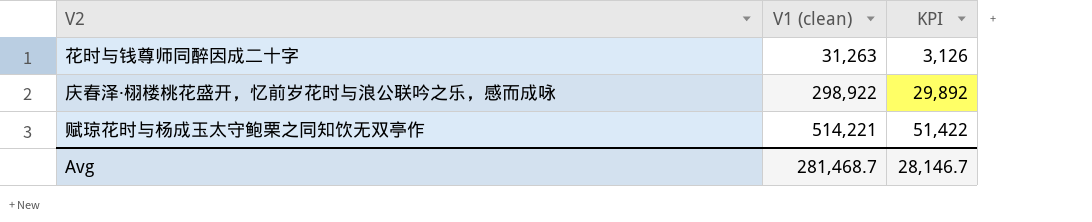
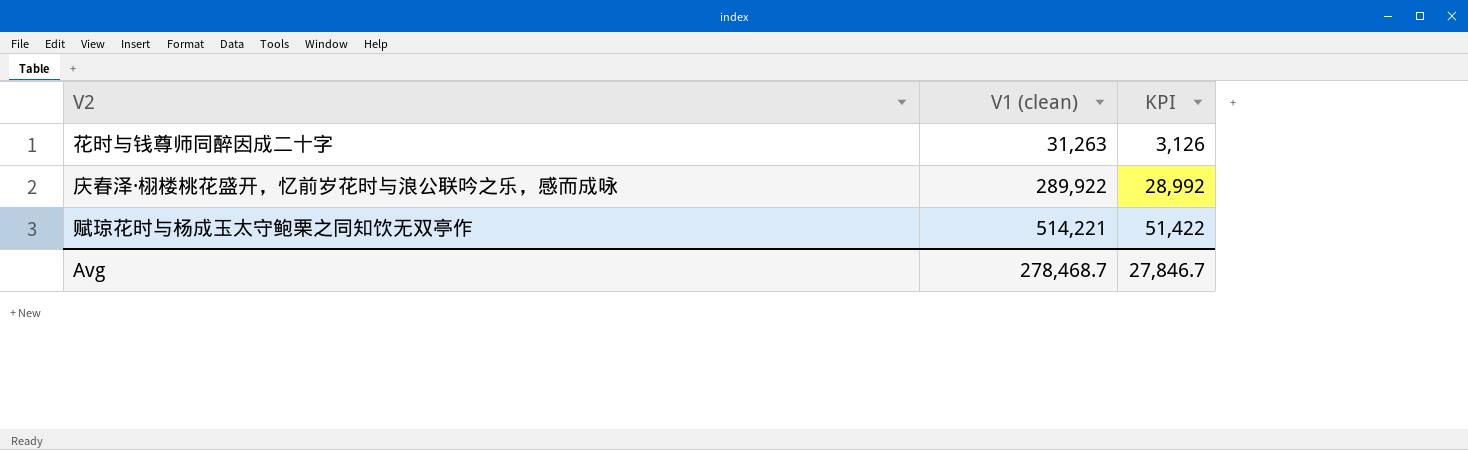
庆春泽·栩楼桃花盛开，忆前岁花时与浪公联吟之乐，感而成咏 | V1 (clean): 298,922 -> 289,922
庆春泽·栩楼桃花盛开，忆前岁花时与浪公联吟之乐，感而成咏 | KPI: 29,892 -> 28,992
Avg | V1 (clean): 281,468.7 -> 278,468.7
Avg | KPI: 28,146.7 -> 27,846.7

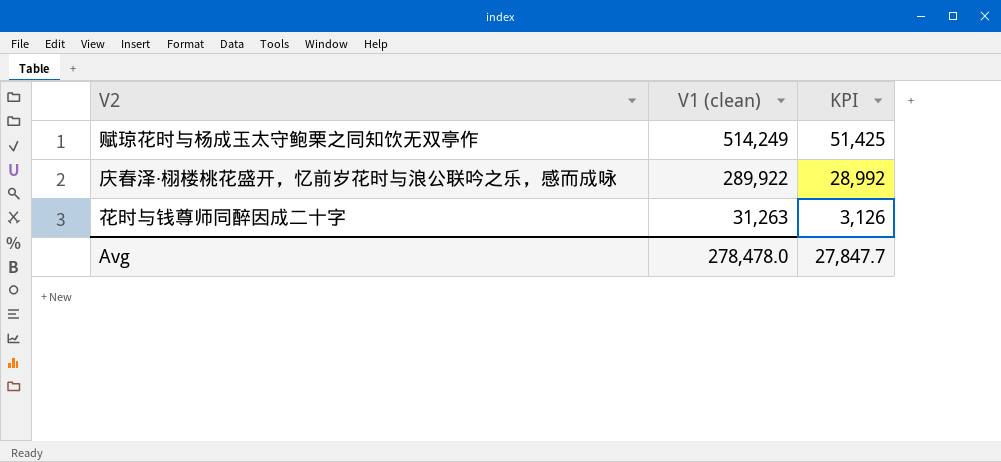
row order: V1 (clean) ascending -> V1 (clean) descending
赋琼花时与杨成玉太守鲍栗之同知饮无双亭作 | V1 (clean): 514,221 -> 514,249
赋琼花时与杨成玉太守鲍栗之同知饮无双亭作 | KPI: 51,422 -> 51,425
Avg | V1 (clean): 278,468.7 -> 278,478.0
Avg | KPI: 27,846.7 -> 27,847.7

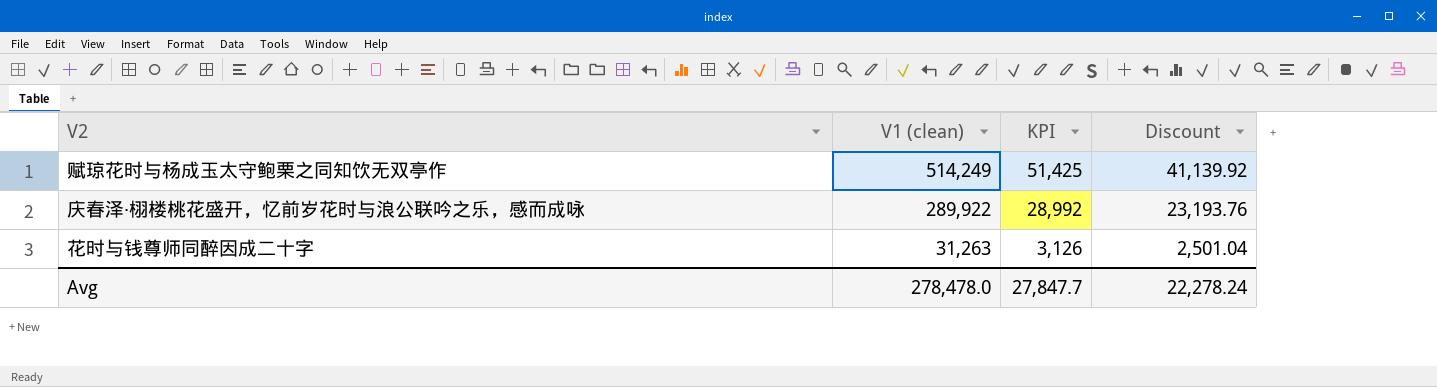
column Discount | formula: none -> [V1 (clean)] * 0.08

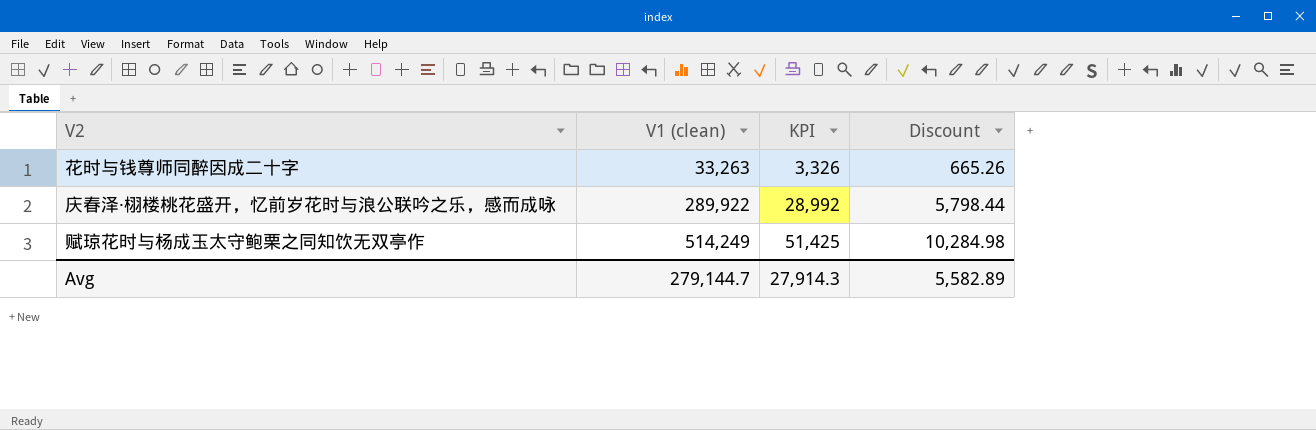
row order: V1 (clean) descending -> V1 (clean) ascending
column Discount | formula: [V1 (clean)] * 0.08 -> [V1 (clean)] * 0.02
花时与钱尊师同醉因成二十字 | V1 (clean): 31,263 -> 33,263
花时与钱尊师同醉因成二十字 | KPI: 3,126 -> 3,326
Avg | V1 (clean): 278,478.0 -> 279,144.7
Avg | KPI: 27,847.7 -> 27,914.3
Avg | Discount: 22,278.24 -> 5,582.89

